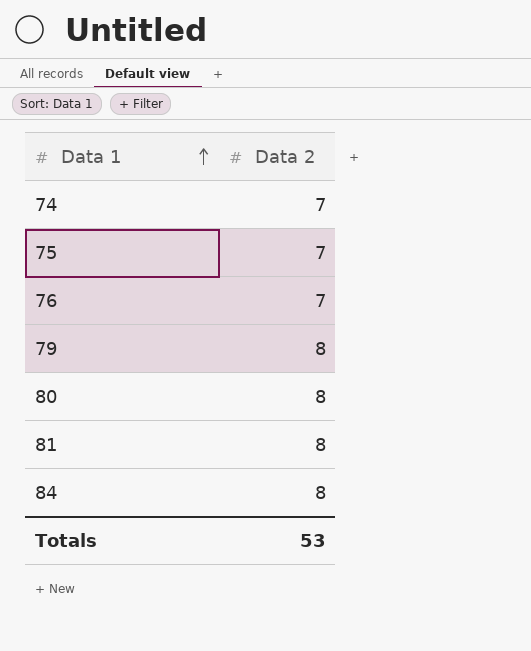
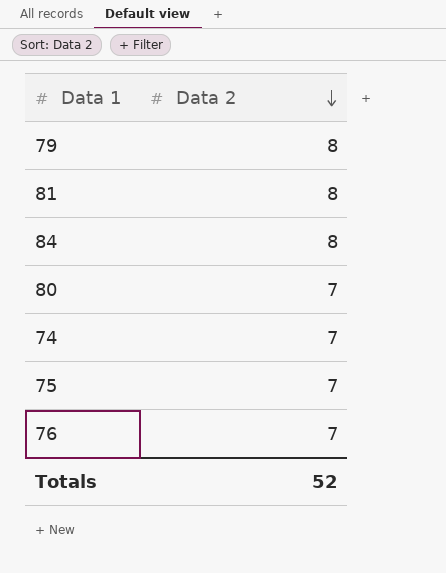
row order: Data 1 ascending -> Data 2 descending
80 | Data 2: 8 -> 7
Totals | Data 2: 53 -> 52

